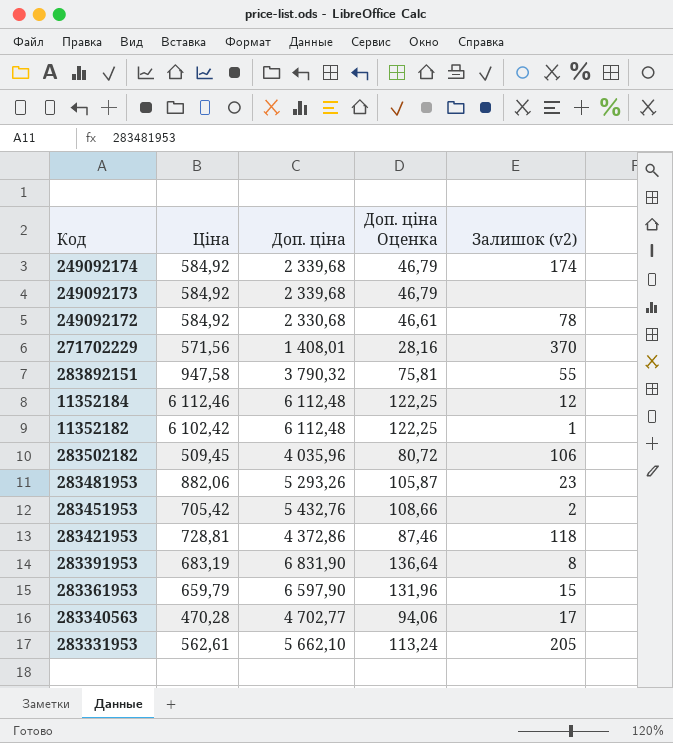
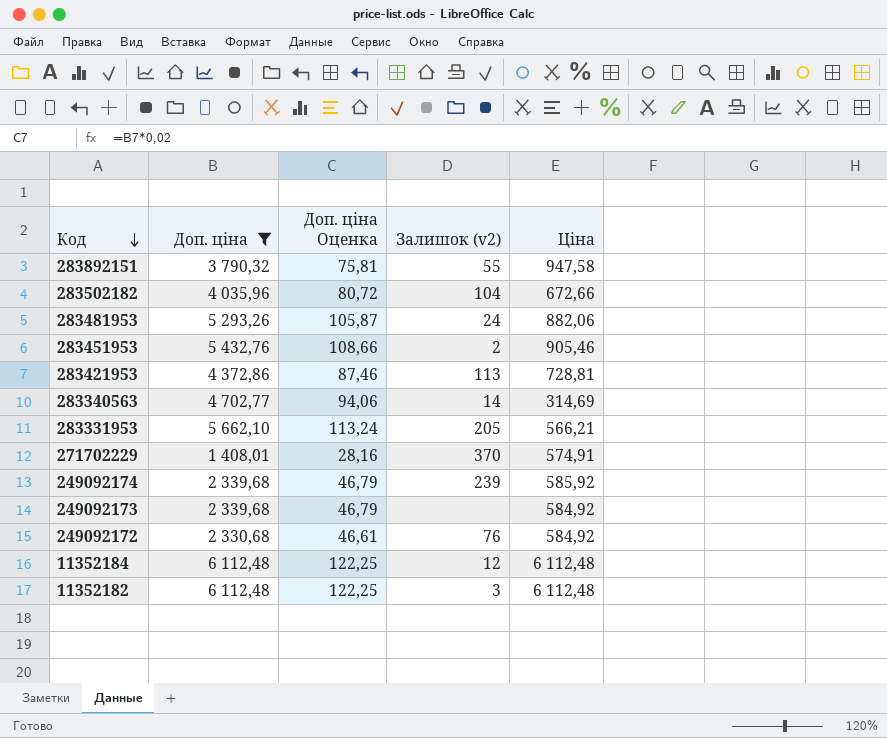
filter: none -> Доп. ціна <= 6 112,48
row order: none -> Код descending
column Ціна | position: 2 -> 5
283502182 | Залишок (v2): 106 -> 104
283502182 | Ціна: 509,45 -> 672,66
283481953 | Залишок (v2): 23 -> 24
283451953 | Ціна: 705,42 -> 905,46
283421953 | Залишок (v2): 118 -> 113
283340563 | Залишок (v2): 17 -> 14
283340563 | Ціна: 470,28 -> 314,69
283331953 | Ціна: 562,61 -> 566,21
271702229 | Ціна: 571,56 -> 574,91
249092174 | Залишок (v2): 174 -> 239
249092174 | Ціна: 584,92 -> 585,92
249092172 | Залишок (v2): 78 -> 76
11352184 | Ціна: 6 112,46 -> 6 112,48
11352182 | Залишок (v2): 1 -> 3
11352182 | Ціна: 6 102,42 -> 6 112,48

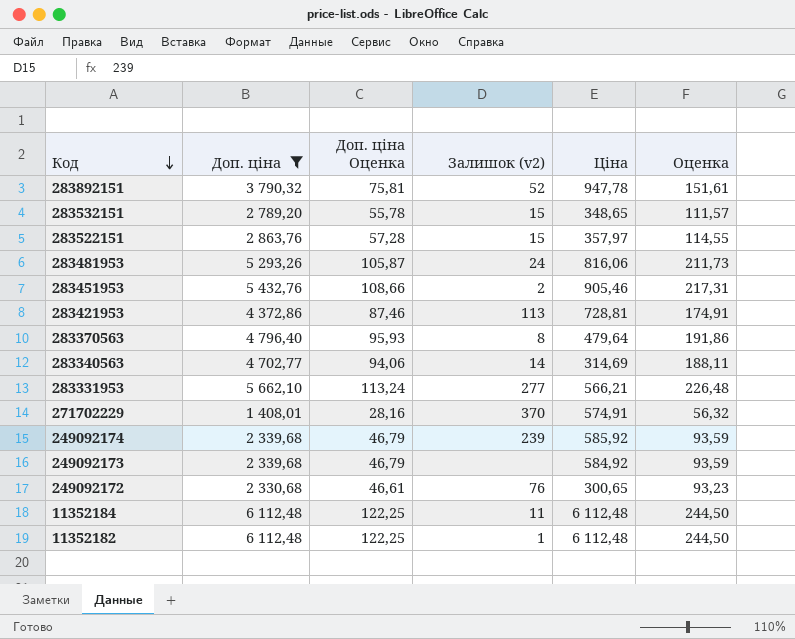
column Оценка | formula: none -> [Доп. ціна] * 0,04
row 283502182: 4 035,96 | 80,72 | 104 | 672,66 -> none
283892151 | Залишок (v2): 55 -> 52
283892151 | Ціна: 947,58 -> 947,78
row 283532151: none -> 2 789,20 | 55,78 | 15 | 348,65 | 111,57
row 283522151: none -> 2 863,76 | 57,28 | 15 | 357,97 | 114,55
283481953 | Ціна: 882,06 -> 816,06
row 283370563: none -> 4 796,40 | 95,93 | 8 | 479,64 | 191,86
283331953 | Залишок (v2): 205 -> 277
249092172 | Ціна: 584,92 -> 300,65
11352184 | Залишок (v2): 12 -> 11
11352182 | Залишок (v2): 3 -> 1

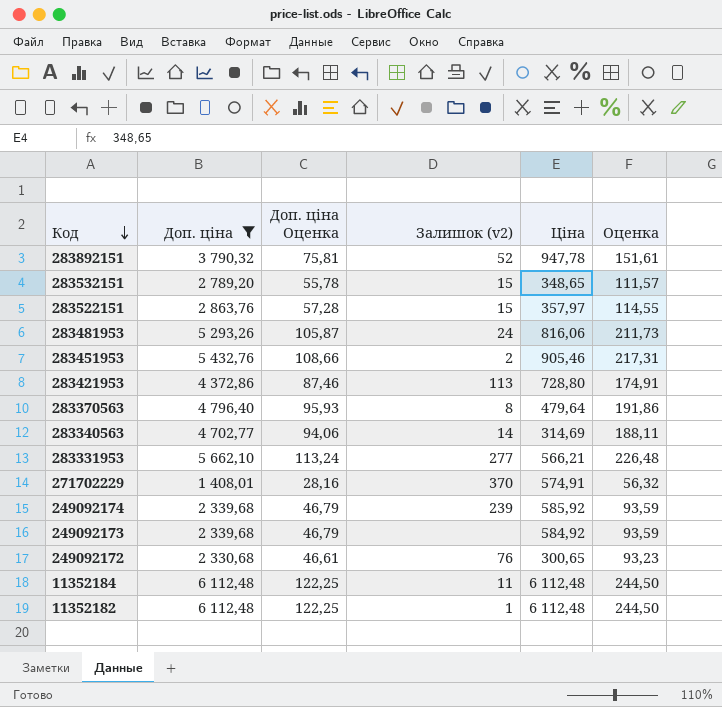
283421953 | Ціна: 728,81 -> 728,80

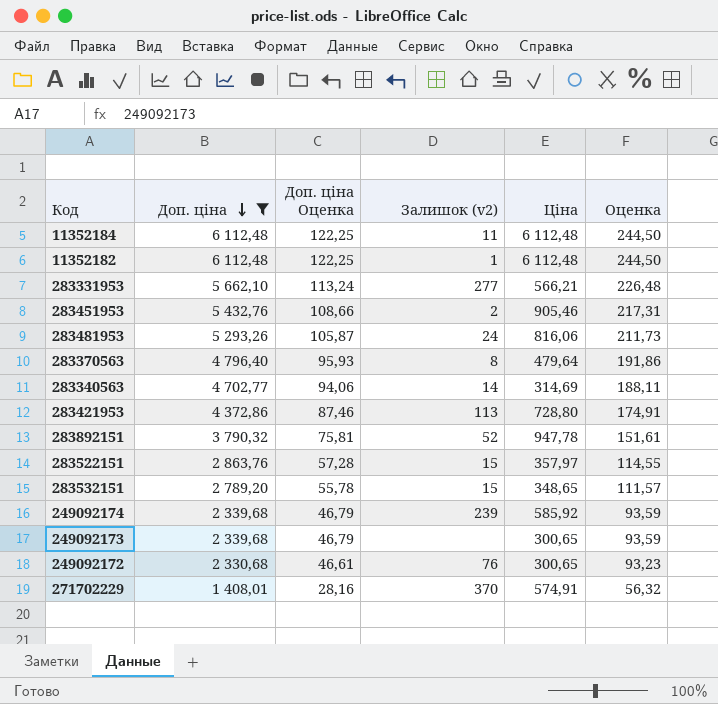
row order: Код descending -> Доп. ціна descending
249092173 | Ціна: 584,92 -> 300,65

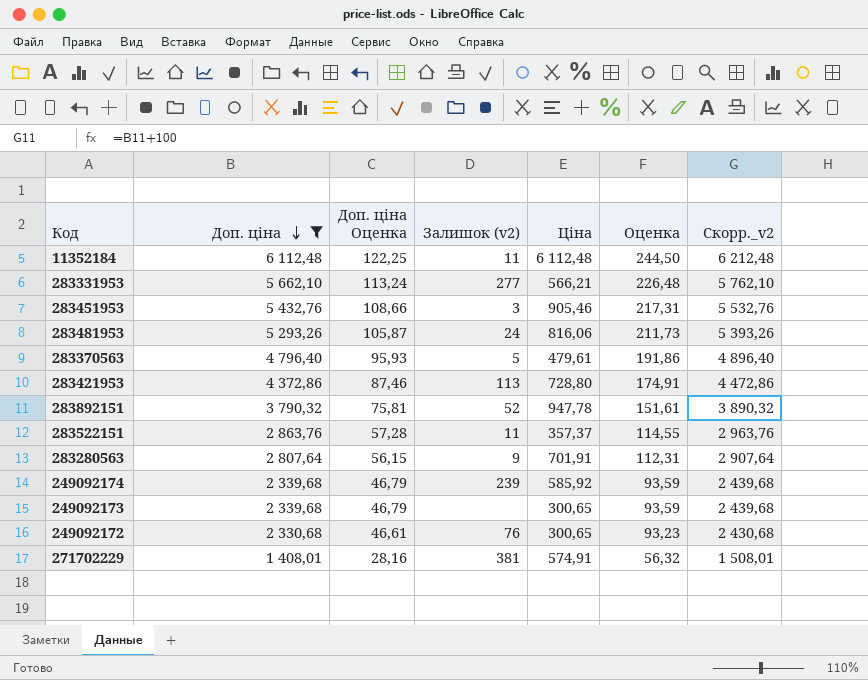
column Скорр._v2 | formula: none -> [Доп. ціна] + 100
row 11352182: 6 112,48 | 122,25 | 1 | 6 112,48 | 244,50 -> none
row 283340563: 4 702,77 | 94,06 | 14 | 314,69 | 188,11 -> none
row 283532151: 2 789,20 | 55,78 | 15 | 348,65 | 111,57 -> none
283451953 | Залишок (v2): 2 -> 3
283370563 | Залишок (v2): 8 -> 5
283370563 | Ціна: 479,64 -> 479,61
283522151 | Залишок (v2): 15 -> 11
283522151 | Ціна: 357,97 -> 357,37
row 283280563: none -> 2 807,64 | 56,15 | 9 | 701,91 | 112,31 | 2 907,64
271702229 | Залишок (v2): 370 -> 381

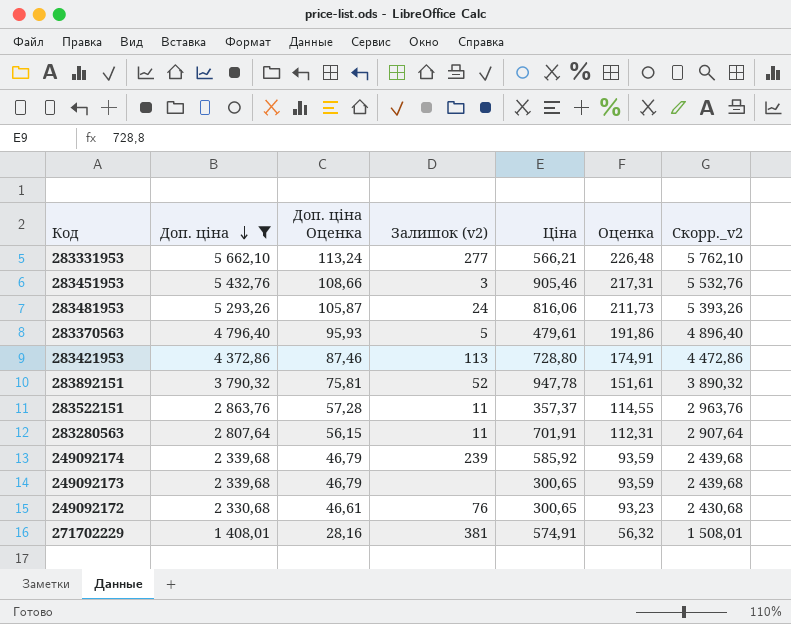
row 11352184: 6 112,48 | 122,25 | 11 | 6 112,48 | 244,50 | 6 212,48 -> none
283280563 | Залишок (v2): 9 -> 11

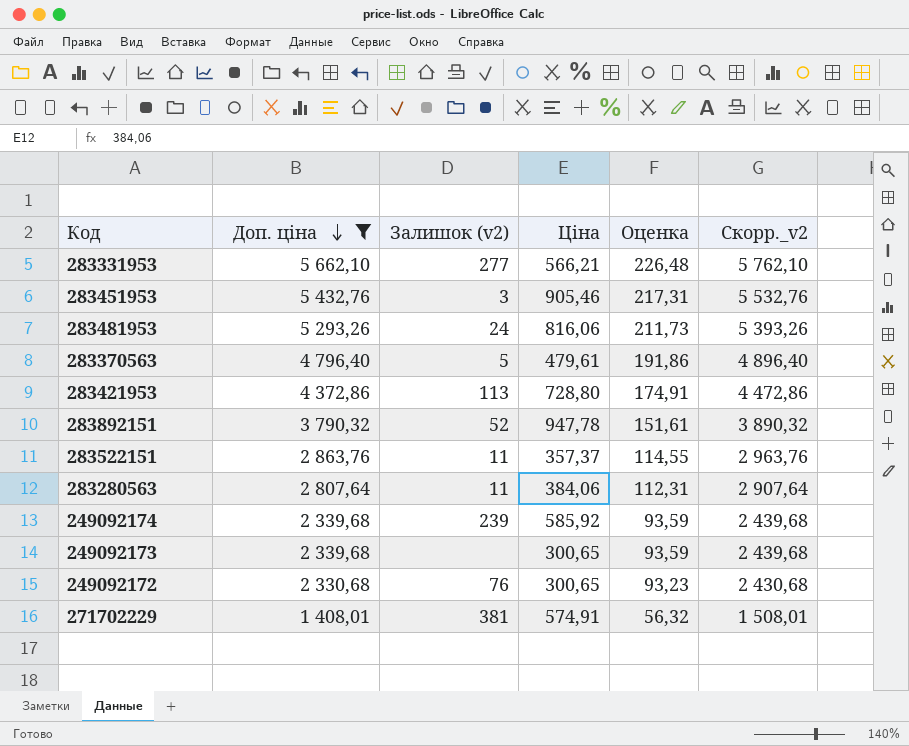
column Доп. ціна Оценка | formula: [Доп. ціна] * 0,02 -> none
283280563 | Ціна: 701,91 -> 384,06

